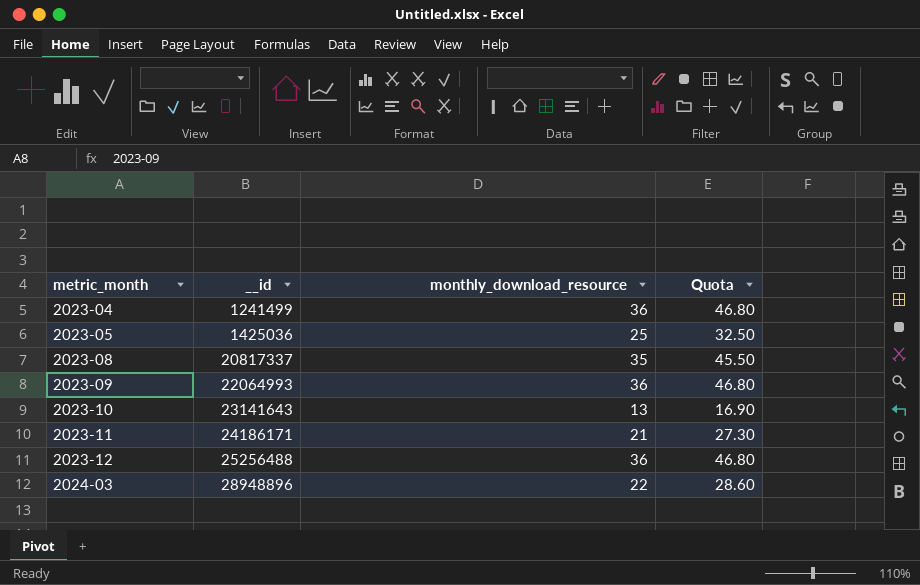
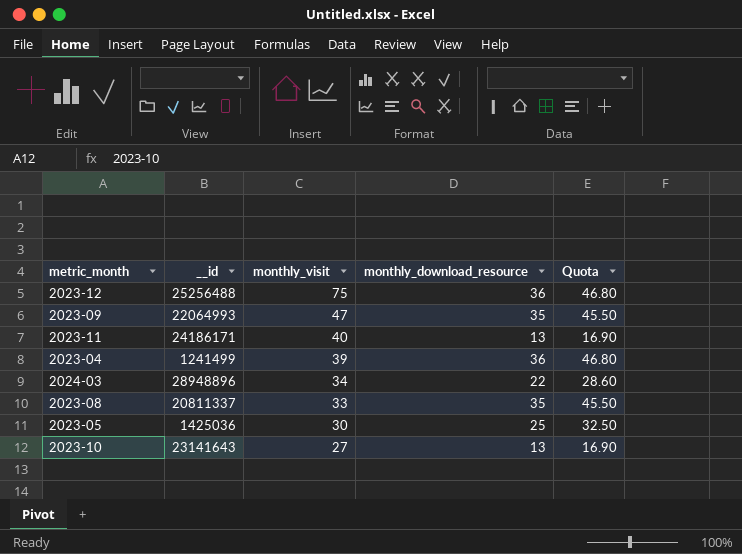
row order: metric_month ascending -> monthly_visit descending
column monthly_visit | position: none -> 3
2023-09 | monthly_download_resource: 36 -> 35
2023-09 | Quota: 46.80 -> 45.50
2023-11 | monthly_download_resource: 21 -> 13
2023-11 | Quota: 27.30 -> 16.90
2023-08 | __id: 20817337 -> 20811337

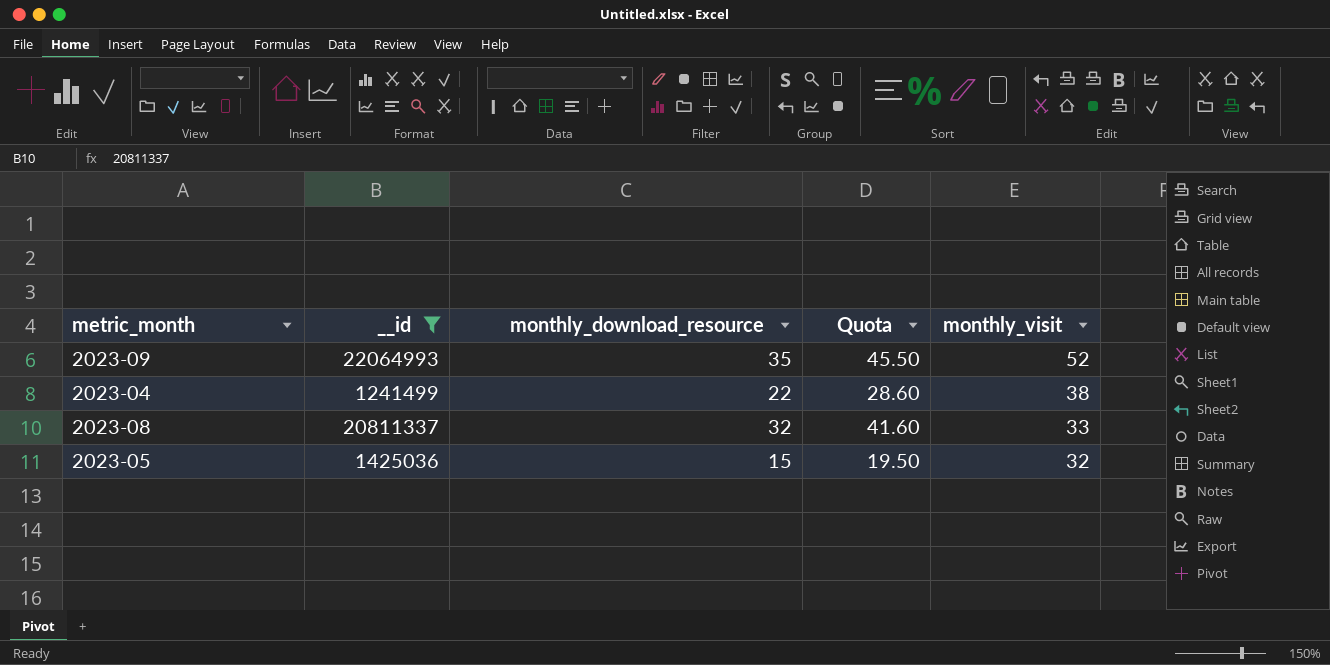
filter: none -> __id <= 22064993
column monthly_visit | position: 3 -> 5
2023-09 | monthly_visit: 47 -> 52
2023-04 | monthly_download_resource: 36 -> 22
2023-04 | Quota: 46.80 -> 28.60
2023-04 | monthly_visit: 39 -> 38
2023-08 | monthly_download_resource: 35 -> 32
2023-08 | Quota: 45.50 -> 41.60
2023-05 | monthly_download_resource: 25 -> 15
2023-05 | Quota: 32.50 -> 19.50
2023-05 | monthly_visit: 30 -> 32

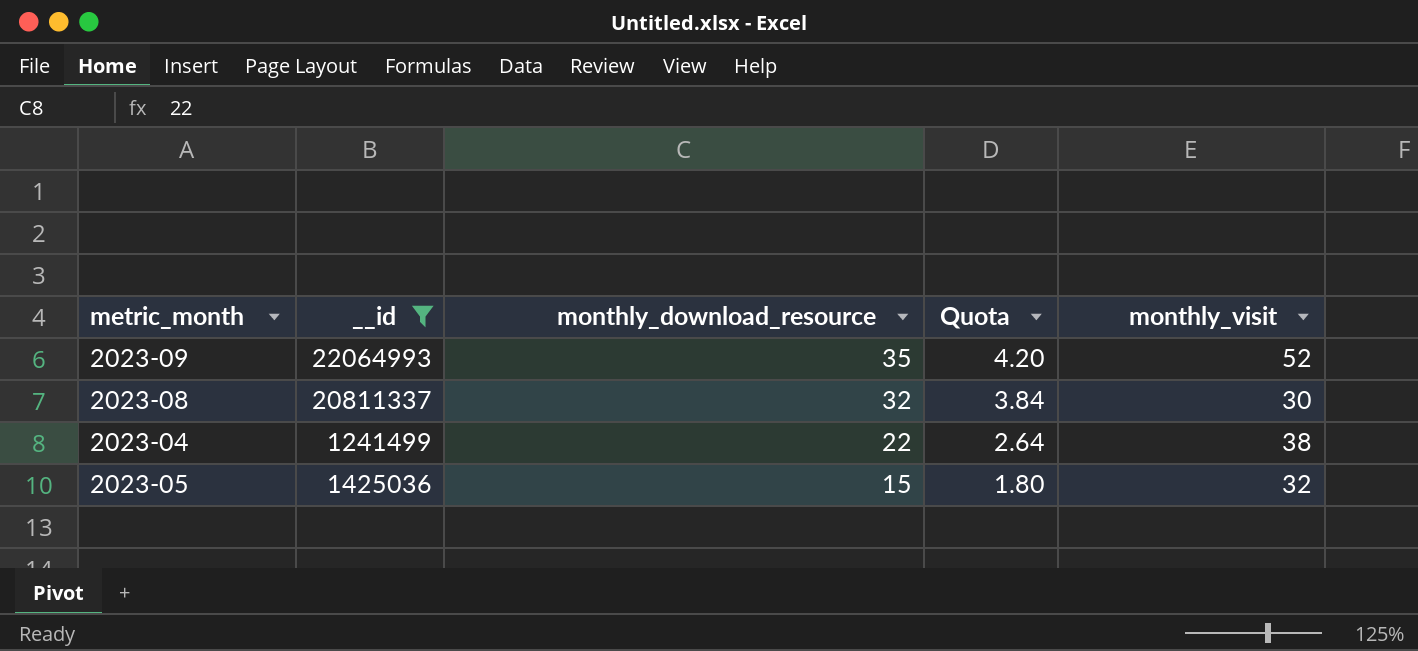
row order: monthly_visit descending -> monthly_download_resource descending
column Quota | formula: [monthly_download_resource] * 1.3 -> [monthly_download_resource] * 0.12
2023-08 | monthly_visit: 33 -> 30

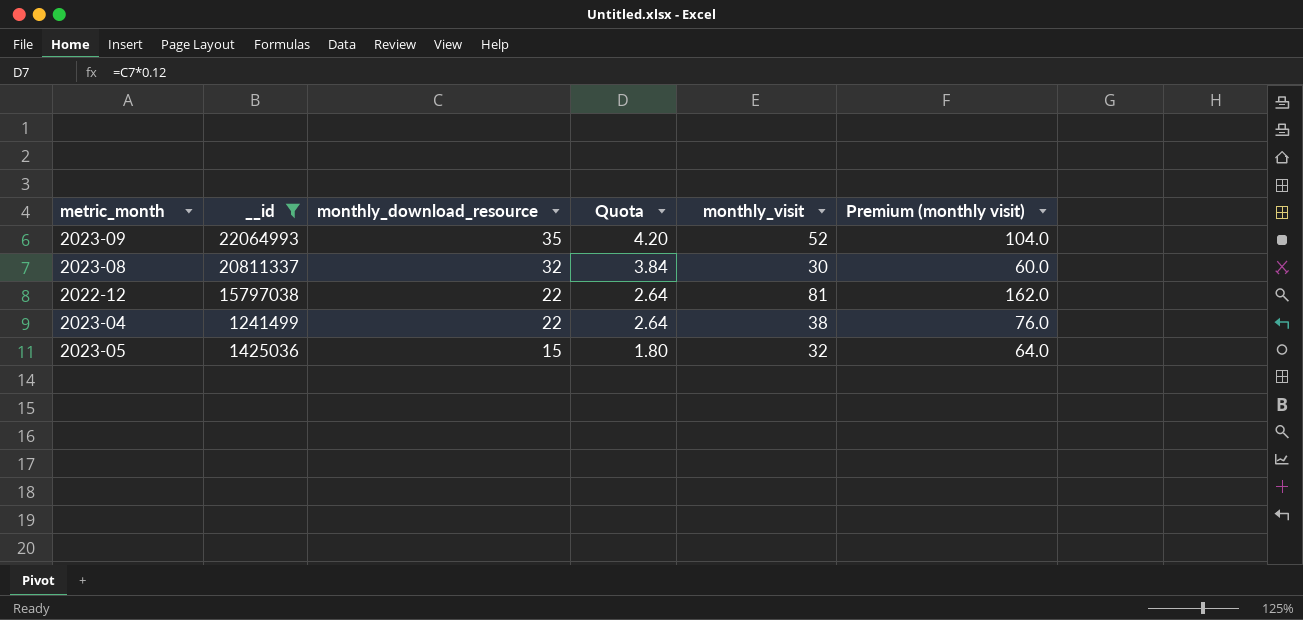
column Premium (monthly visit) | formula: none -> [monthly_visit] * 2
row 2022-12: none -> 15797038 | 22 | 2.64 | 81 | 162.0

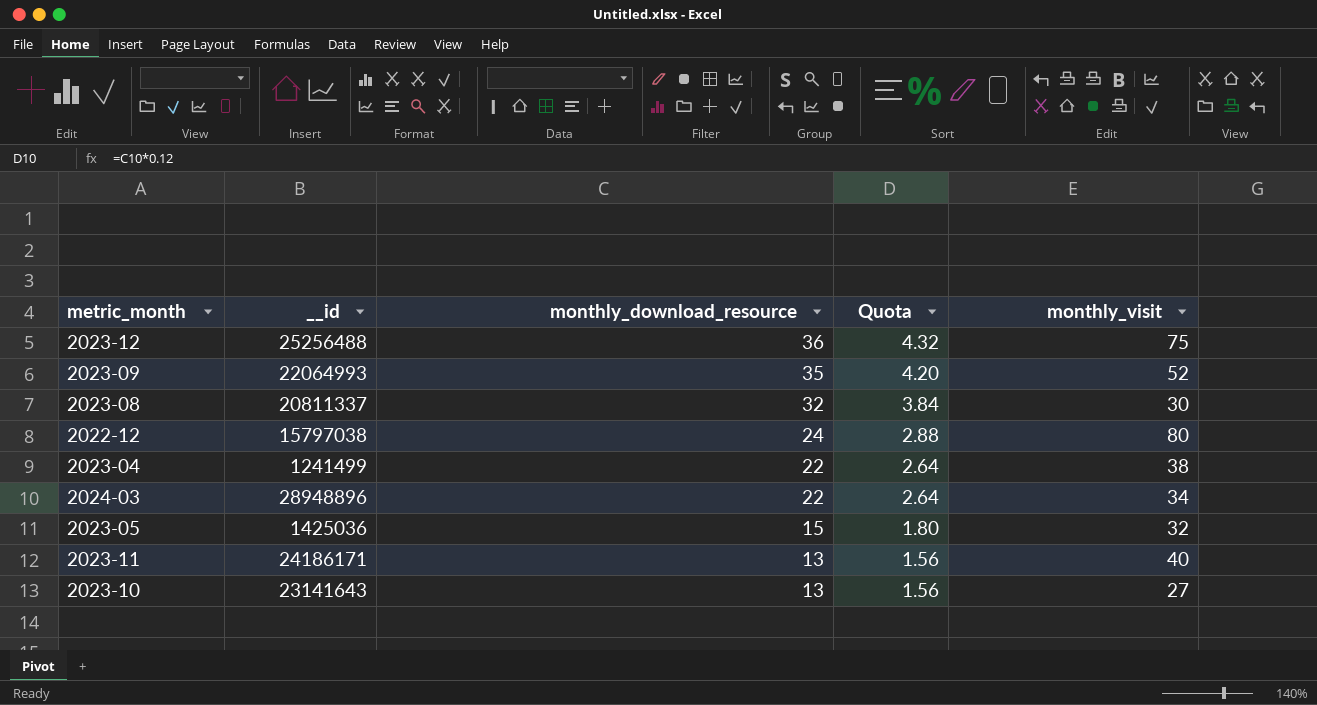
filter: __id <= 22064993 -> none
column Premium (monthly visit) | formula: [monthly_visit] * 2 -> none
2022-12 | monthly_download_resource: 22 -> 24
2022-12 | Quota: 2.64 -> 2.88
2022-12 | monthly_visit: 81 -> 80

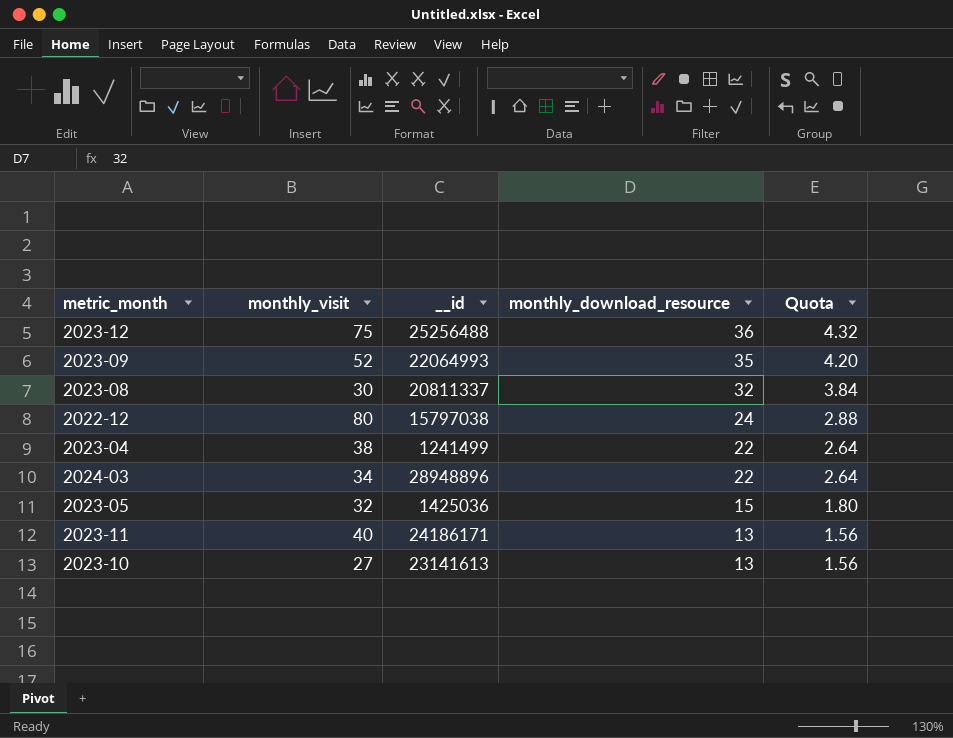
column monthly_visit | position: 5 -> 2
2023-10 | __id: 23141643 -> 23141613

